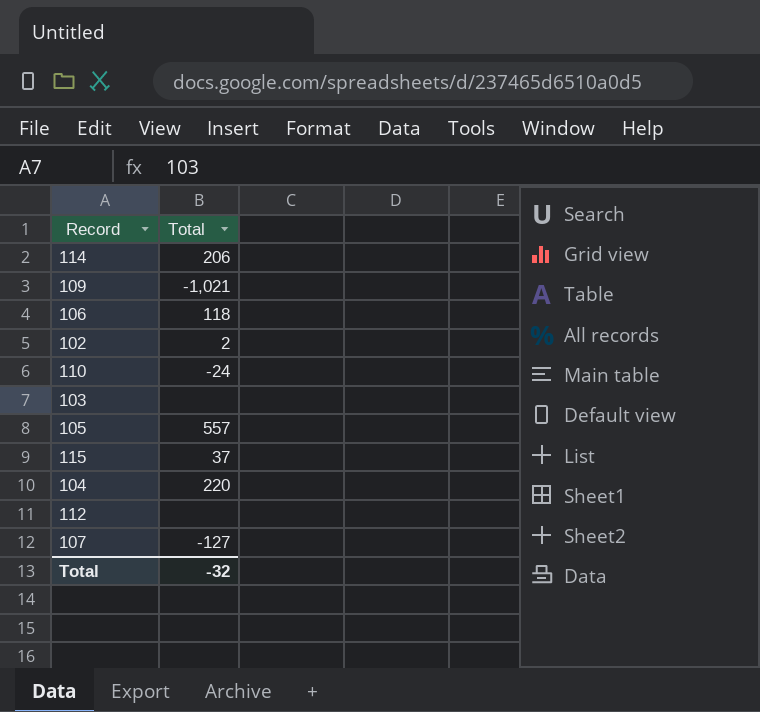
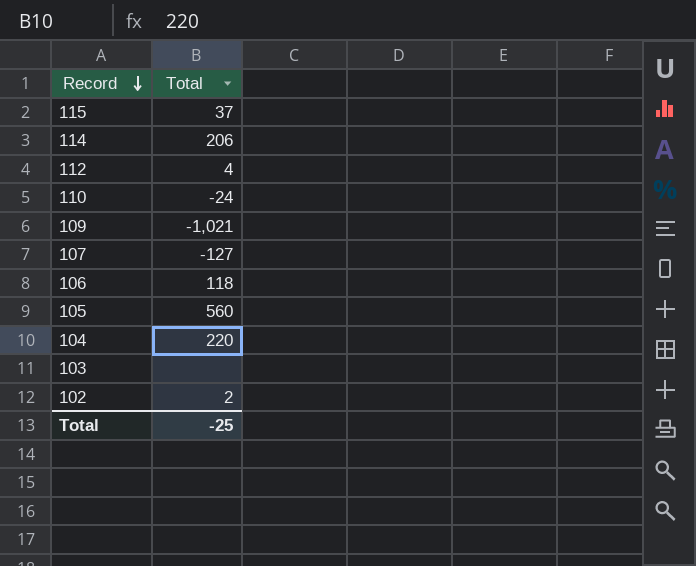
row order: none -> Record descending
112 | Total: none -> 4
105 | Total: 557 -> 560
Total | Total: -32 -> -25

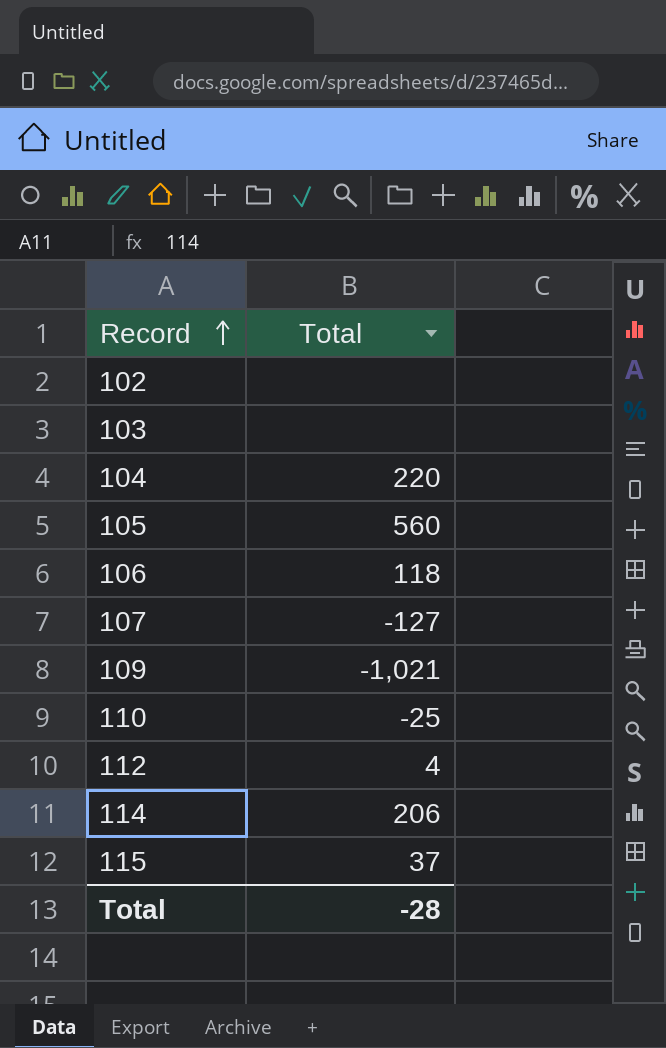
row order: Record descending -> Record ascending
102 | Total: 2 -> none
110 | Total: -24 -> -25
Total | Total: -25 -> -28

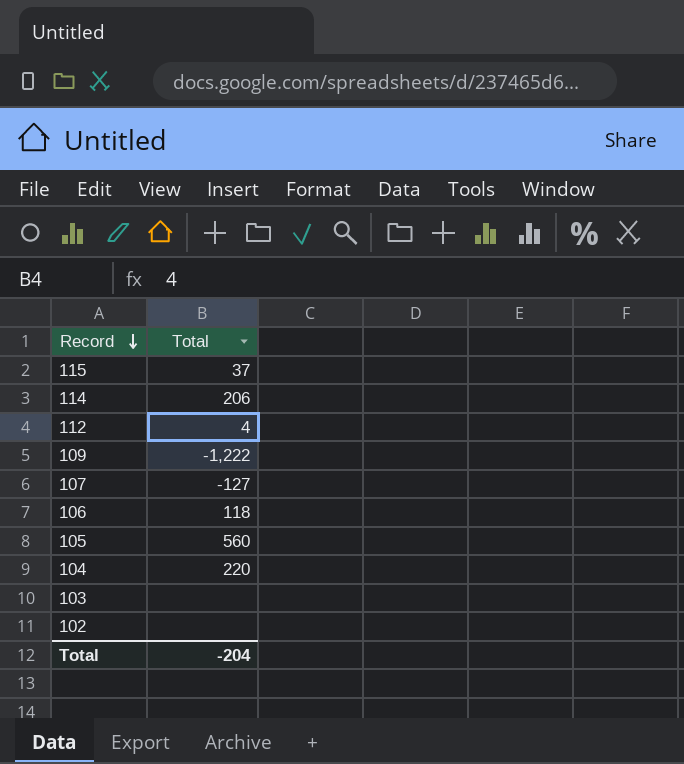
row order: Record ascending -> Record descending
row 110: -25 -> none
109 | Total: -1,021 -> -1,222
Total | Total: -28 -> -204

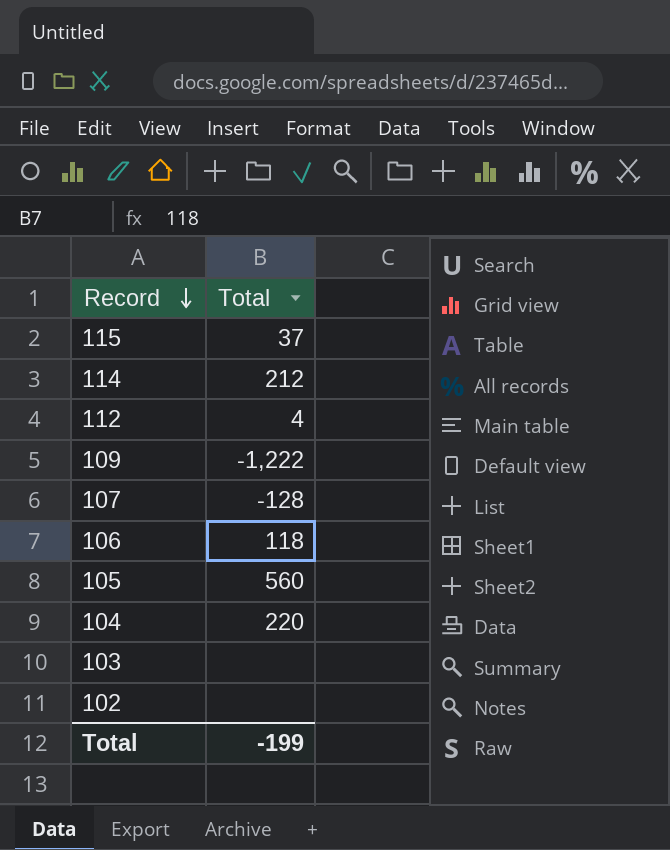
114 | Total: 206 -> 212
107 | Total: -127 -> -128
Total | Total: -204 -> -199

